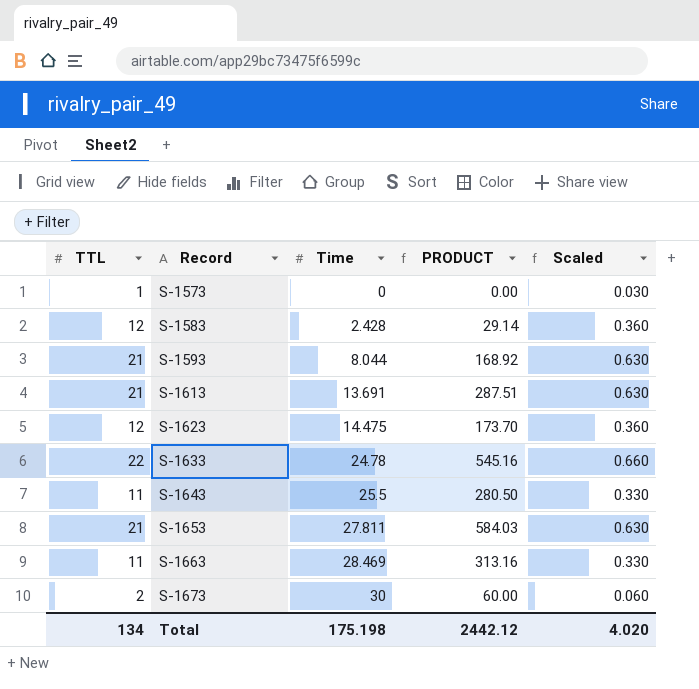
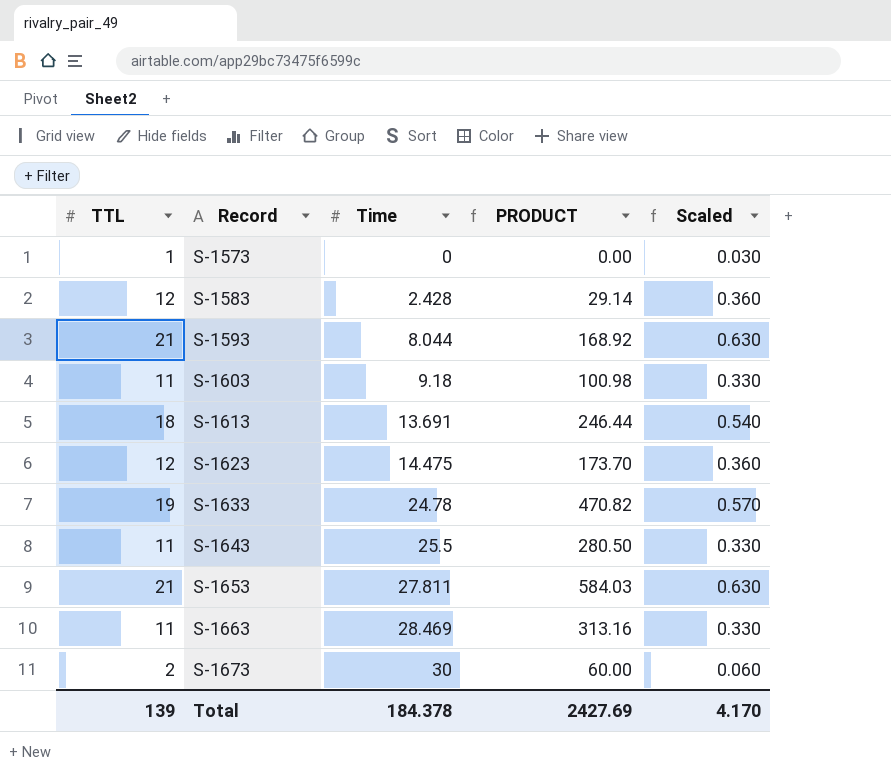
row S-1603: none -> 11 | 9.18 | 100.98 | 0.330
S-1613 | TTL: 21 -> 18
S-1613 | PRODUCT: 287.51 -> 246.44
S-1613 | Scaled: 0.630 -> 0.540
S-1633 | TTL: 22 -> 19
S-1633 | PRODUCT: 545.16 -> 470.82
S-1633 | Scaled: 0.660 -> 0.570
Total | TTL: 134 -> 139
Total | Time: 175.198 -> 184.378
Total | PRODUCT: 2442.12 -> 2427.69
Total | Scaled: 4.020 -> 4.170

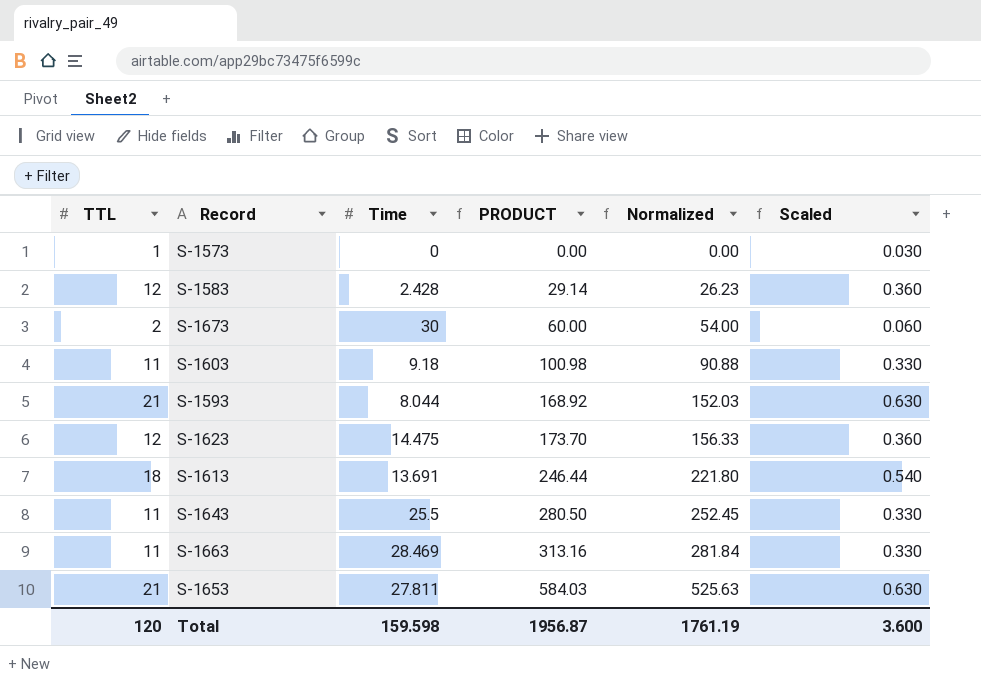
row order: Record ascending -> PRODUCT ascending
column Normalized | formula: none -> [PRODUCT] * 0.9
row S-1633: 19 | 24.78 | 470.82 | 0.570 -> none
Total | TTL: 139 -> 120
Total | Time: 184.378 -> 159.598
Total | PRODUCT: 2427.69 -> 1956.87
Total | Scaled: 4.170 -> 3.600

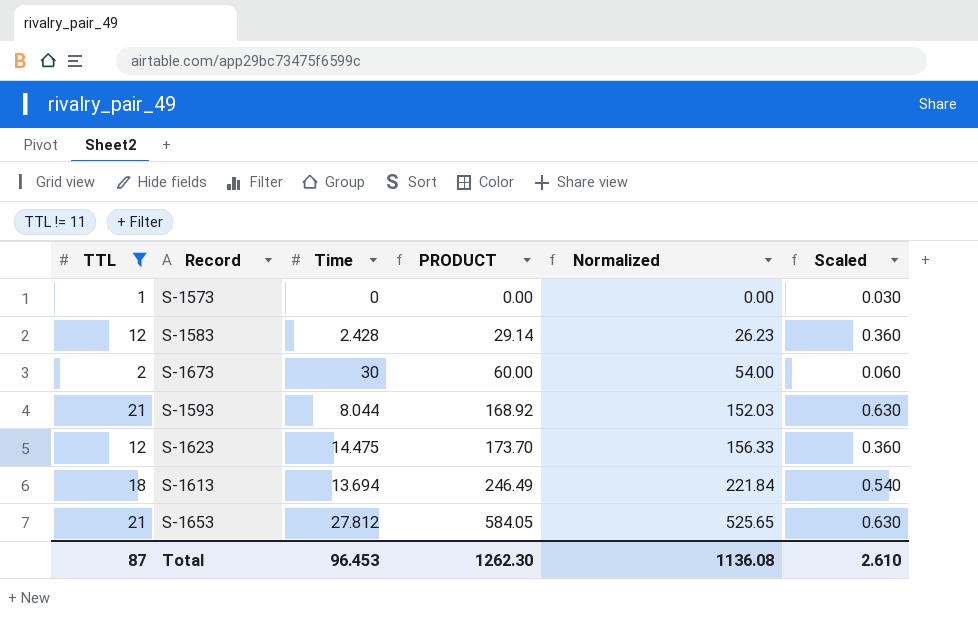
filter: none -> TTL != 11
S-1613 | Time: 13.691 -> 13.694
S-1613 | PRODUCT: 246.44 -> 246.49
S-1613 | Normalized: 221.80 -> 221.84
S-1653 | Time: 27.811 -> 27.812
S-1653 | PRODUCT: 584.03 -> 584.05
S-1653 | Normalized: 525.63 -> 525.65
Total | TTL: 120 -> 87
Total | Time: 159.598 -> 96.453
Total | PRODUCT: 1956.87 -> 1262.30
Total | Normalized: 1761.19 -> 1136.08
Total | Scaled: 3.600 -> 2.610

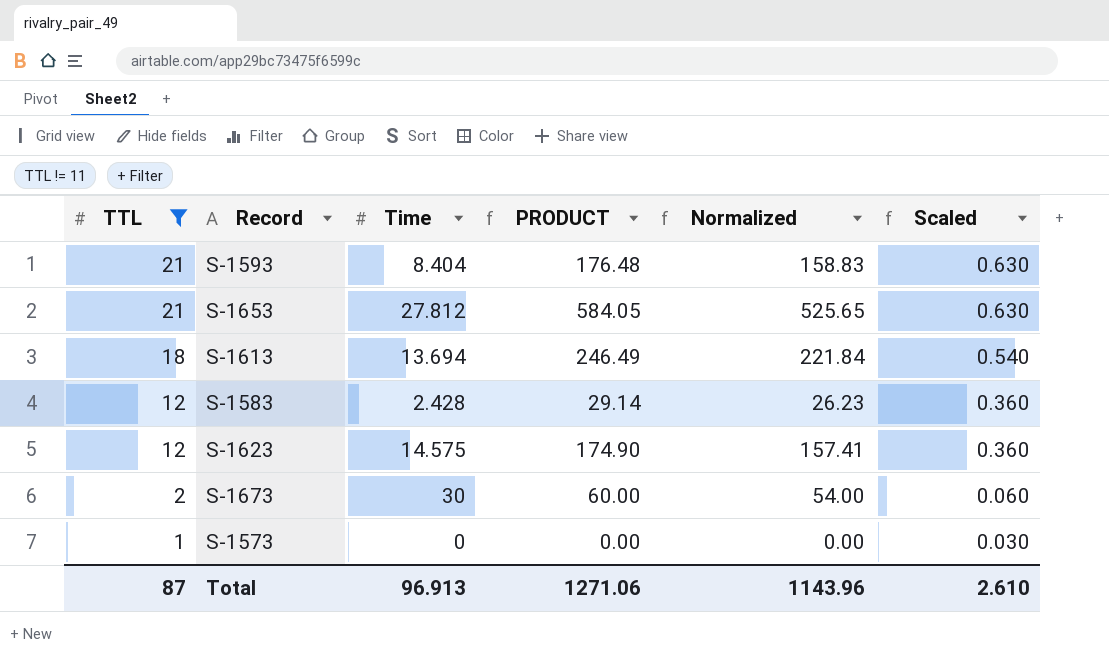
row order: PRODUCT ascending -> TTL descending
S-1593 | Time: 8.044 -> 8.404
S-1593 | PRODUCT: 168.92 -> 176.48
S-1593 | Normalized: 152.03 -> 158.83
S-1623 | Time: 14.475 -> 14.575
S-1623 | PRODUCT: 173.70 -> 174.90
S-1623 | Normalized: 156.33 -> 157.41
Total | Time: 96.453 -> 96.913
Total | PRODUCT: 1262.30 -> 1271.06
Total | Normalized: 1136.08 -> 1143.96

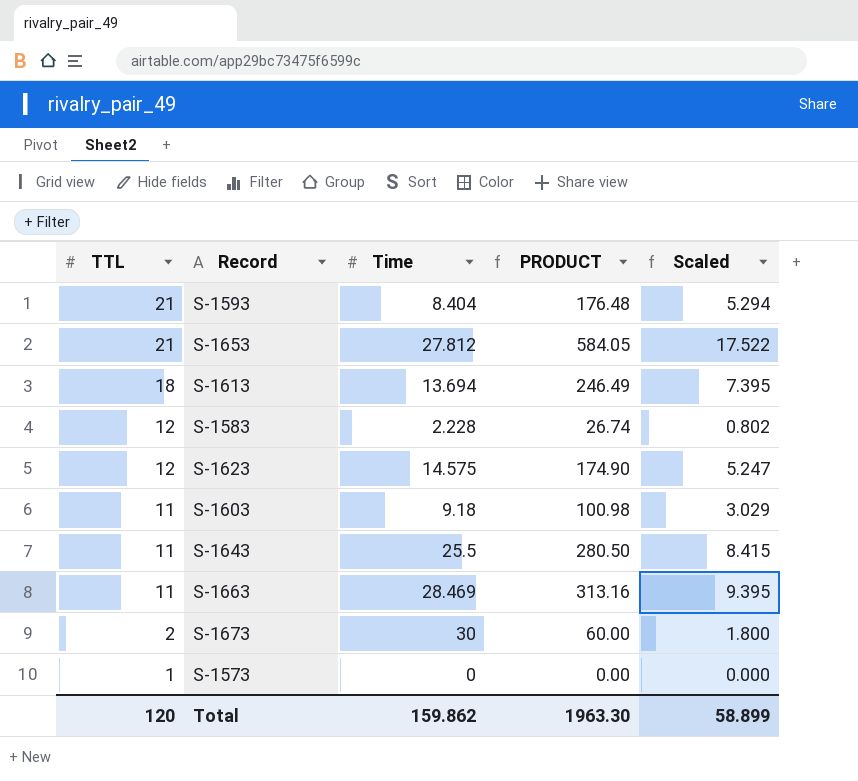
filter: TTL != 11 -> none
column Normalized | formula: [PRODUCT] * 0.9 -> none
column Scaled | formula: [TTL] * 0.03 -> [PRODUCT] * 0.03
S-1583 | Time: 2.428 -> 2.228
S-1583 | PRODUCT: 29.14 -> 26.74
Total | TTL: 87 -> 120
Total | Time: 96.913 -> 159.862
Total | PRODUCT: 1271.06 -> 1963.30
Total | Scaled: 2.610 -> 58.899

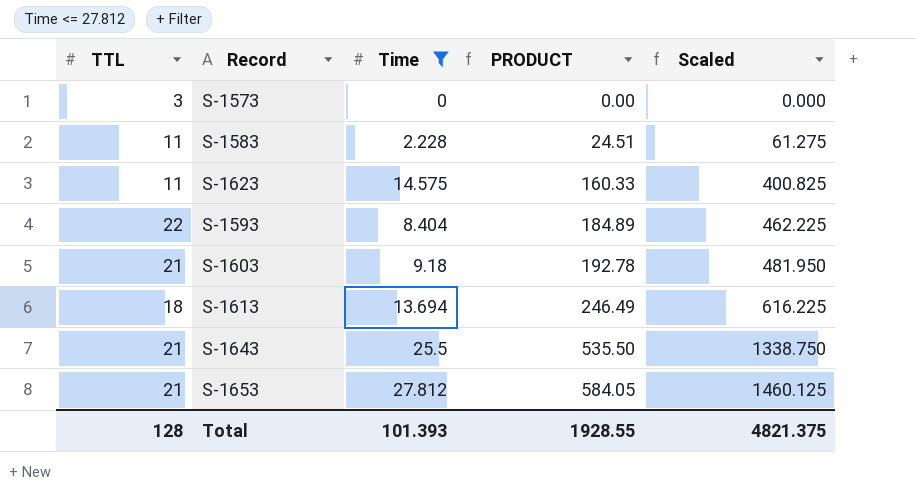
filter: none -> Time <= 27.812
row order: TTL descending -> PRODUCT ascending
column Scaled | formula: [PRODUCT] * 0.03 -> [PRODUCT] * 2.5
S-1573 | TTL: 1 -> 3
S-1583 | TTL: 12 -> 11
S-1583 | PRODUCT: 26.74 -> 24.51
S-1623 | TTL: 12 -> 11
S-1623 | PRODUCT: 174.90 -> 160.33
S-1593 | TTL: 21 -> 22
S-1593 | PRODUCT: 176.48 -> 184.89
S-1603 | TTL: 11 -> 21
S-1603 | PRODUCT: 100.98 -> 192.78
S-1643 | TTL: 11 -> 21
S-1643 | PRODUCT: 280.50 -> 535.50
Total | TTL: 120 -> 128
Total | Time: 159.862 -> 101.393
Total | PRODUCT: 1963.30 -> 1928.55
Total | Scaled: 58.899 -> 4821.375

